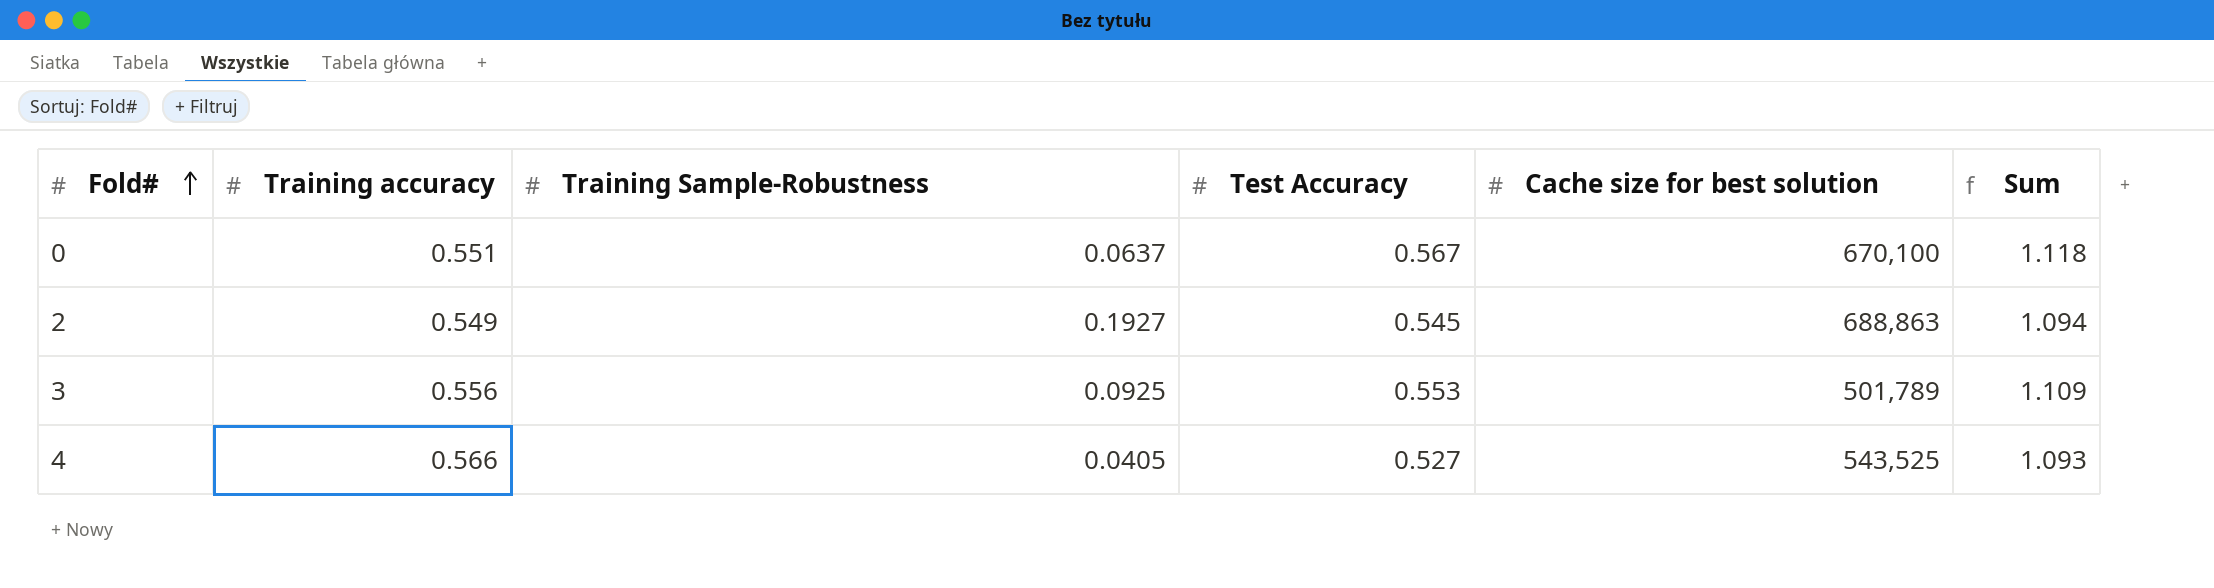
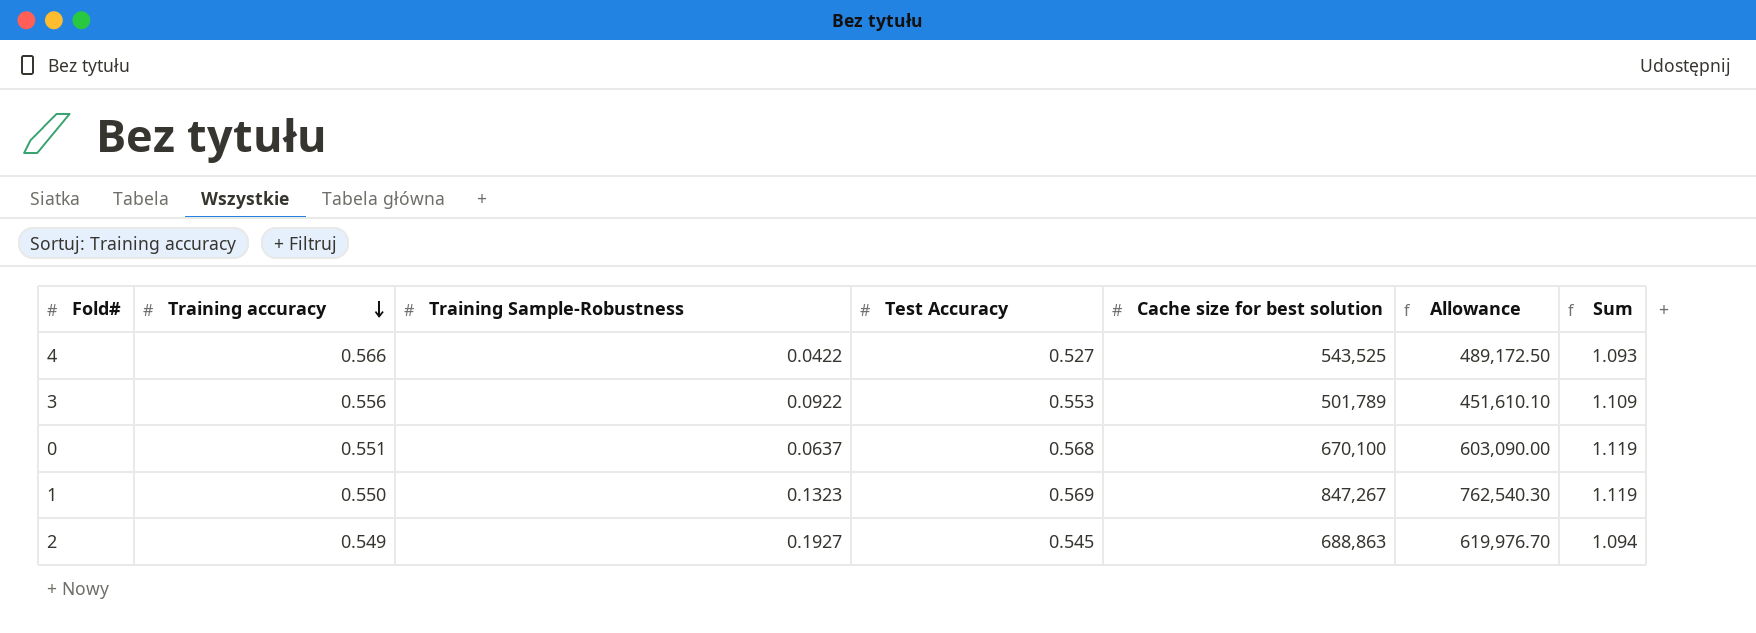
row order: Fold# ascending -> Training accuracy descending
column Allowance | formula: none -> [Cache size for best solution] * 0.9
4 | Training Sample-Robustness: 0.0405 -> 0.0422
3 | Training Sample-Robustness: 0.0925 -> 0.0922
0 | Test Accuracy: 0.567 -> 0.568
0 | Sum: 1.118 -> 1.119
row 1: none -> 0.550 | 0.1323 | 0.569 | 847,267 | 762,540.30 | 1.119

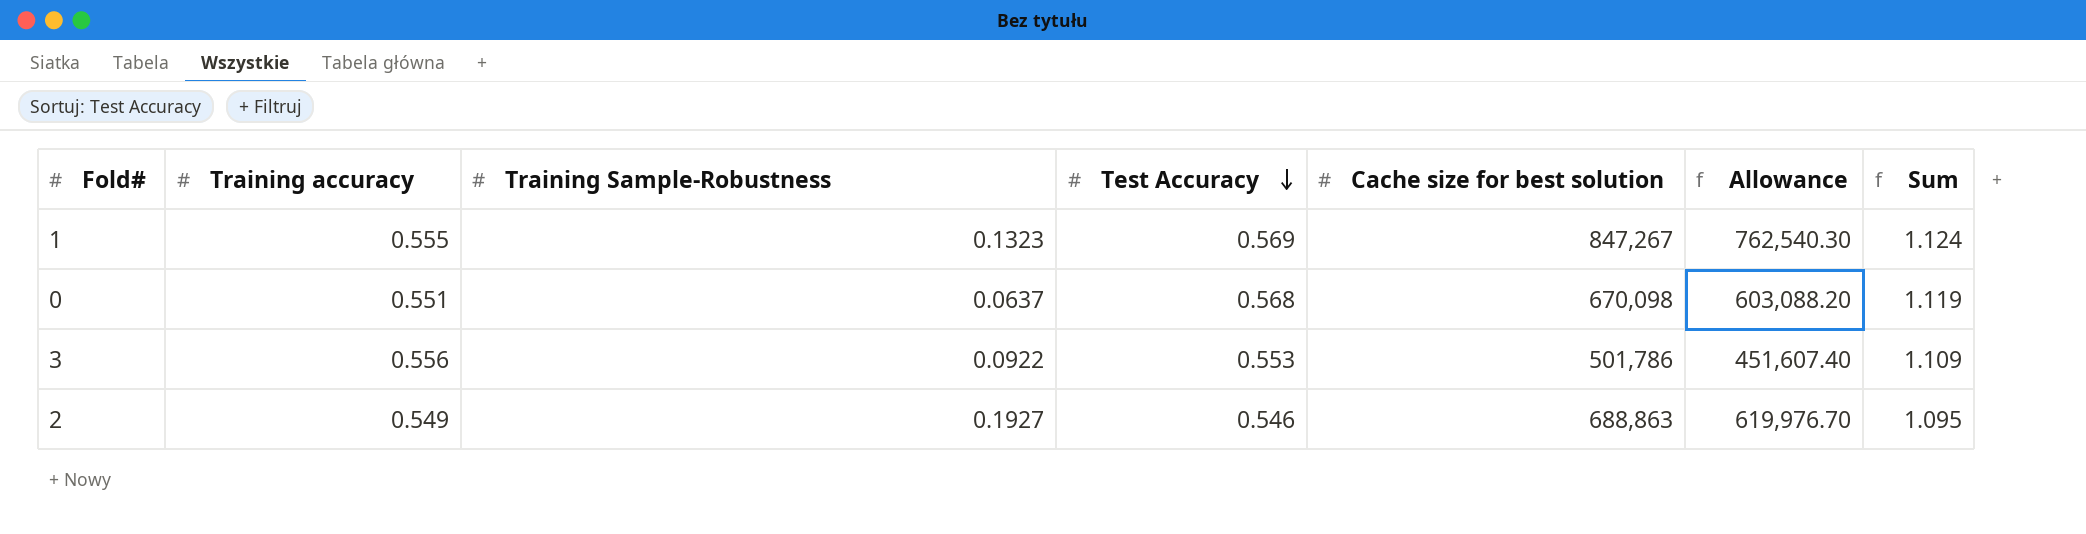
row order: Training accuracy descending -> Test Accuracy descending
row 4: 0.566 | 0.0422 | 0.527 | 543,525 | 489,172.50 | 1.093 -> none
1 | Training accuracy: 0.550 -> 0.555
1 | Sum: 1.119 -> 1.124
0 | Cache size for best solution: 670,100 -> 670,098
0 | Allowance: 603,090.00 -> 603,088.20
3 | Cache size for best solution: 501,789 -> 501,786
3 | Allowance: 451,610.10 -> 451,607.40
2 | Test Accuracy: 0.545 -> 0.546
2 | Sum: 1.094 -> 1.095

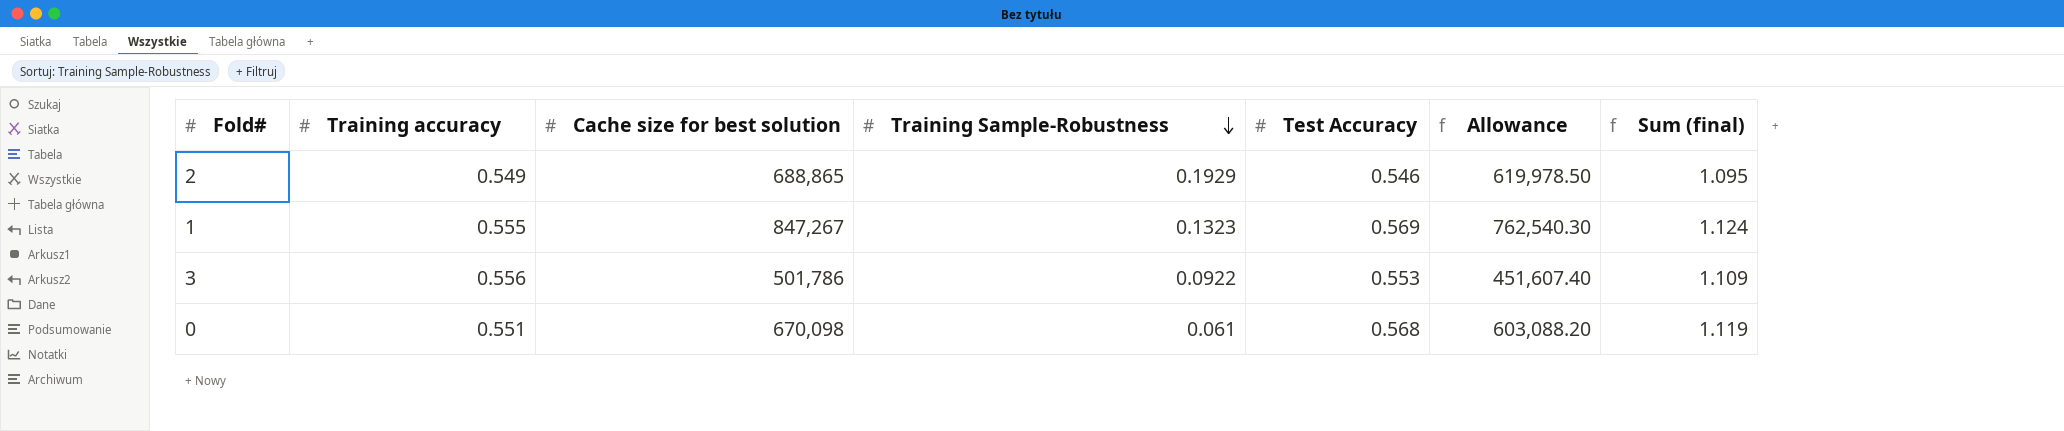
row order: Test Accuracy descending -> Training Sample-Robustness descending
column Cache size for best solution | position: 5 -> 3
column name: Sum -> Sum (final)
2 | Cache size for best solution: 688,863 -> 688,865
2 | Training Sample-Robustness: 0.1927 -> 0.1929
2 | Allowance: 619,976.70 -> 619,978.50
0 | Training Sample-Robustness: 0.0637 -> 0.061

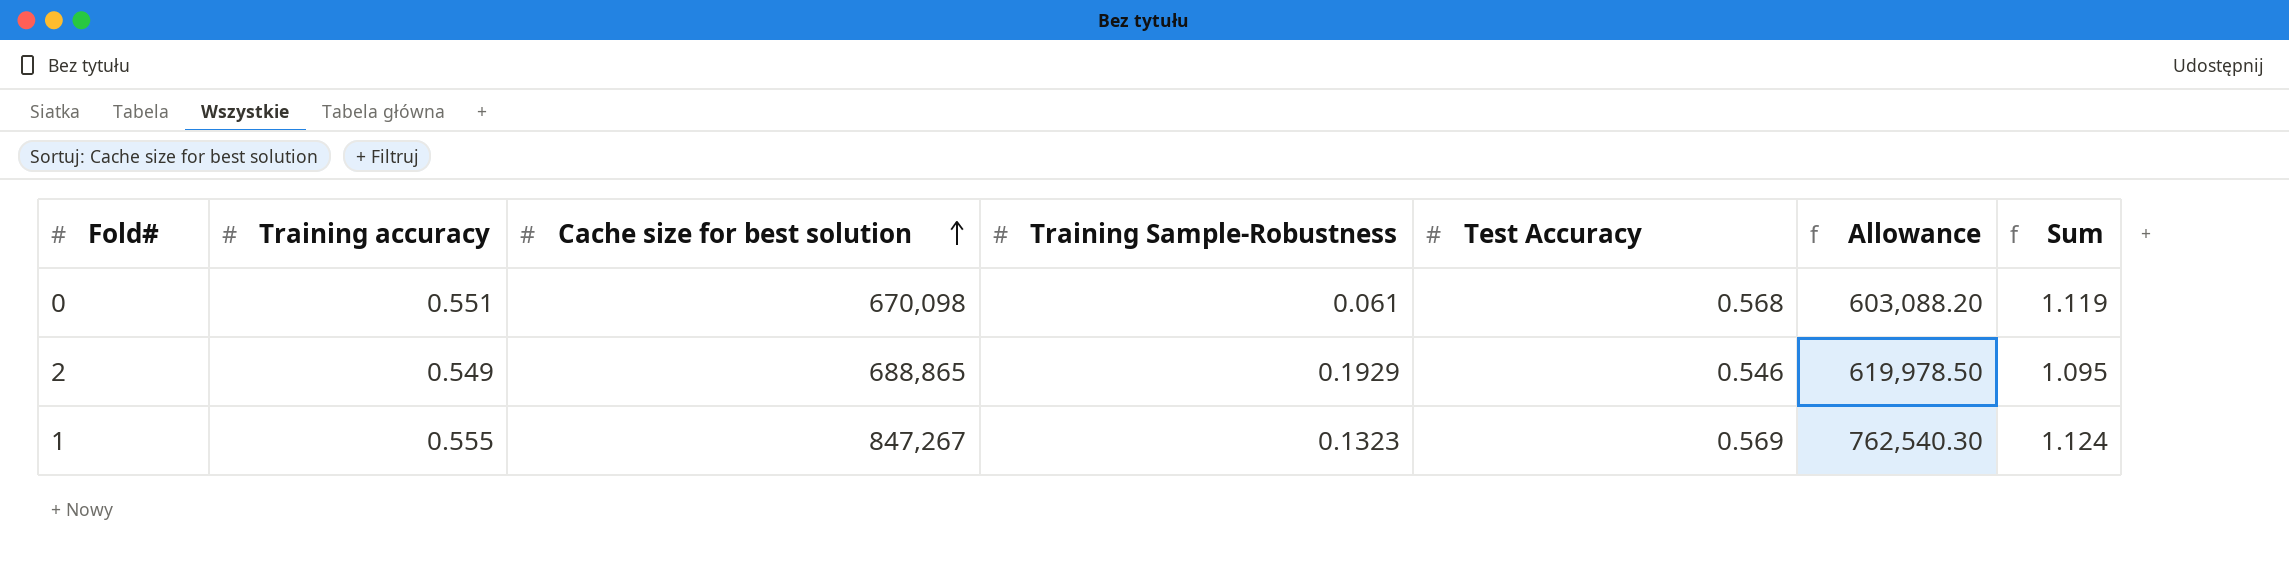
row order: Training Sample-Robustness descending -> Cache size for best solution ascending
column name: Sum (final) -> Sum
row 3: 0.556 | 501,786 | 0.0922 | 0.553 | 451,607.40 | 1.109 -> none

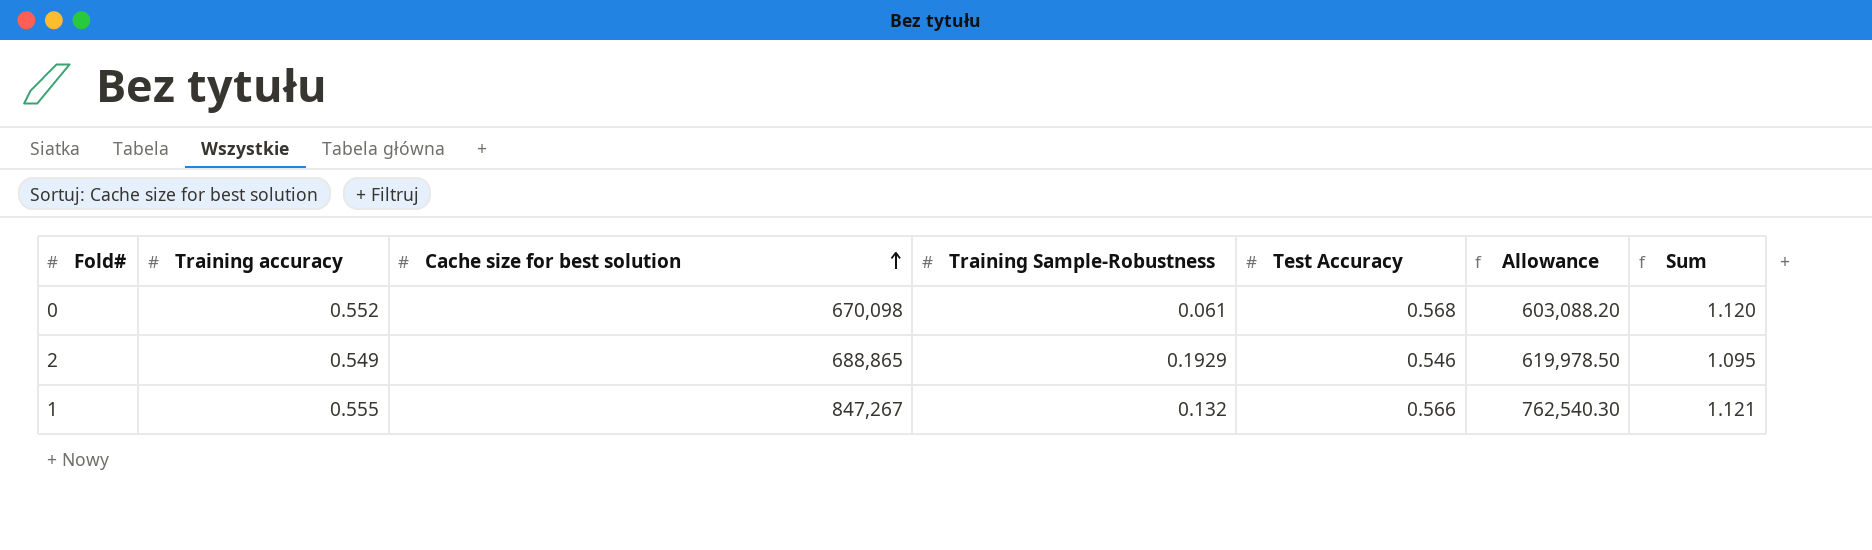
0 | Training accuracy: 0.551 -> 0.552
0 | Sum: 1.119 -> 1.120
1 | Training Sample-Robustness: 0.1323 -> 0.132
1 | Test Accuracy: 0.569 -> 0.566
1 | Sum: 1.124 -> 1.121

